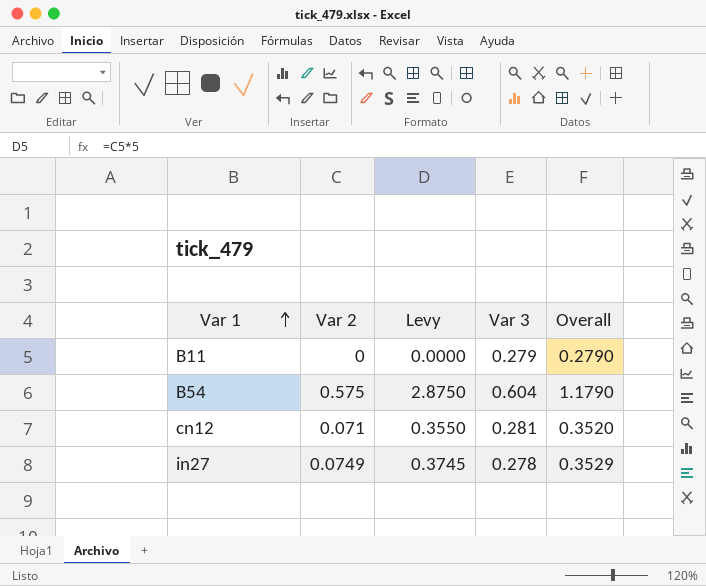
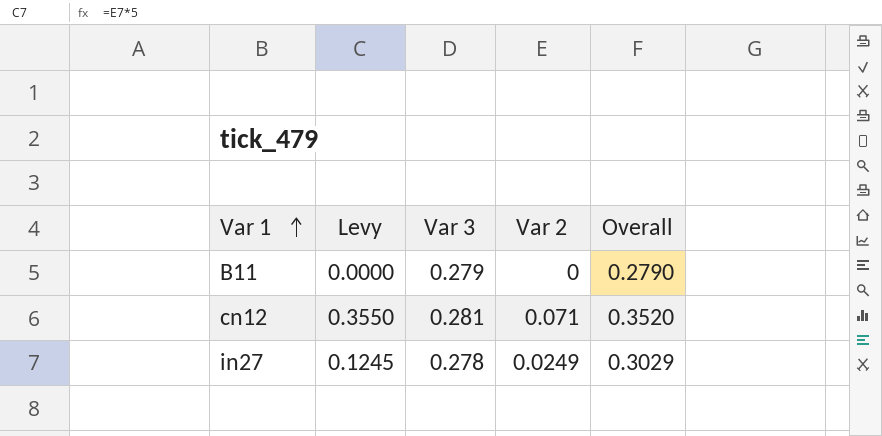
column Var 2 | position: 2 -> 4
row B54: 0.575 | 2.8750 | 0.604 | 1.1790 -> none
in27 | Levy: 0.3745 -> 0.1245
in27 | Var 2: 0.0749 -> 0.0249
in27 | Overall: 0.3529 -> 0.3029

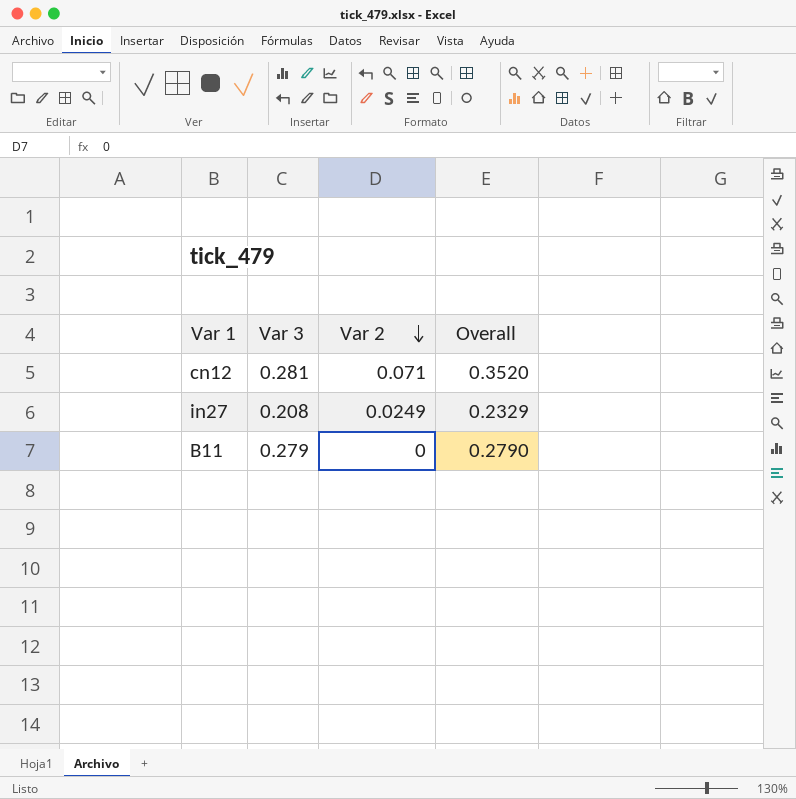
row order: Var 1 ascending -> Var 2 descending
column Levy | formula: [Var 2] * 5 -> none
in27 | Var 3: 0.278 -> 0.208
in27 | Overall: 0.3029 -> 0.2329

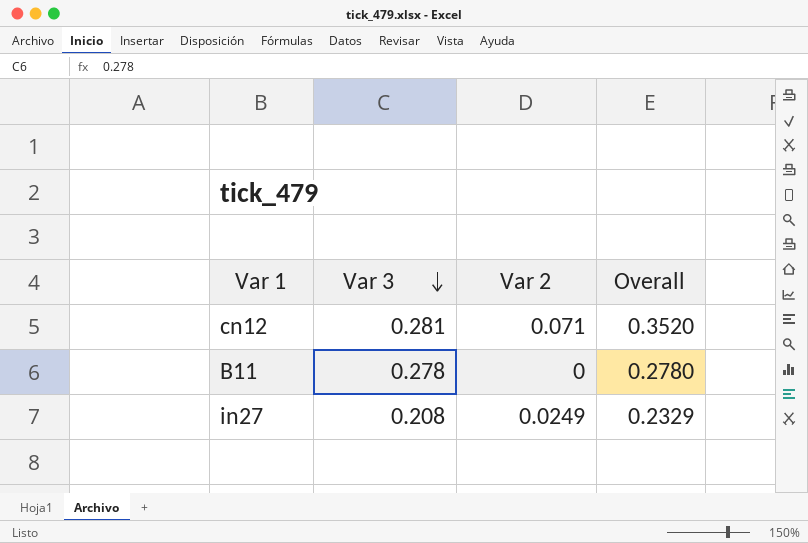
row order: Var 2 descending -> Var 3 descending
B11 | Var 3: 0.279 -> 0.278
B11 | Overall: 0.2790 -> 0.2780

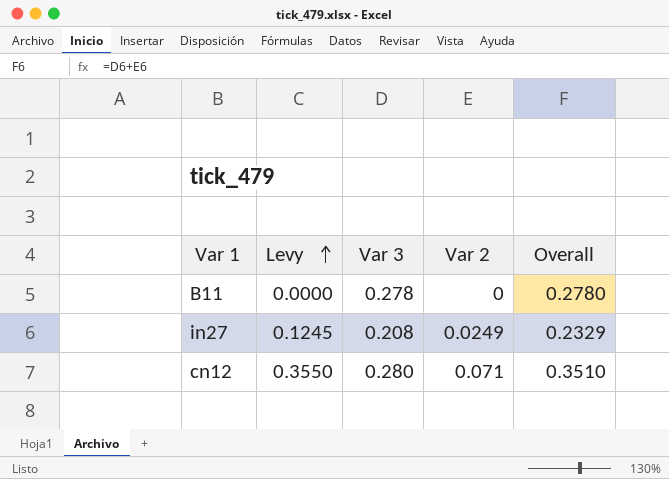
row order: Var 3 descending -> Levy ascending
column Levy | formula: none -> [Var 2] * 5
cn12 | Var 3: 0.281 -> 0.280
cn12 | Overall: 0.3520 -> 0.3510

